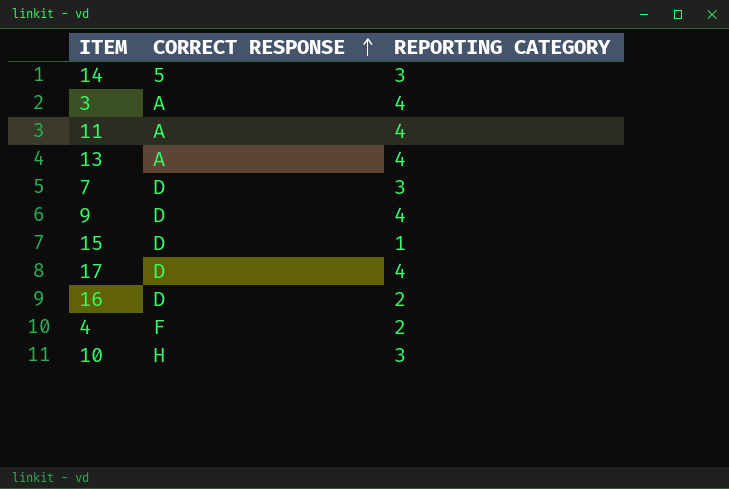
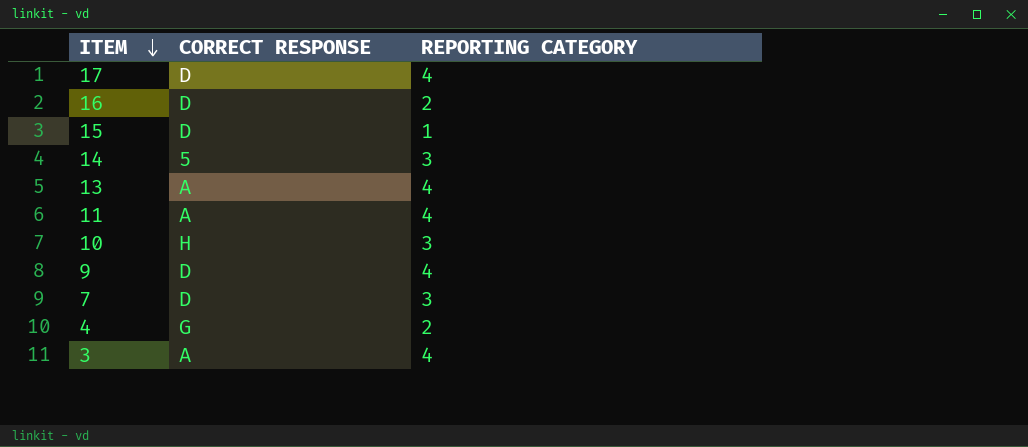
row order: CORRECT RESPONSE ascending -> ITEM descending
4 | CORRECT RESPONSE: F -> G

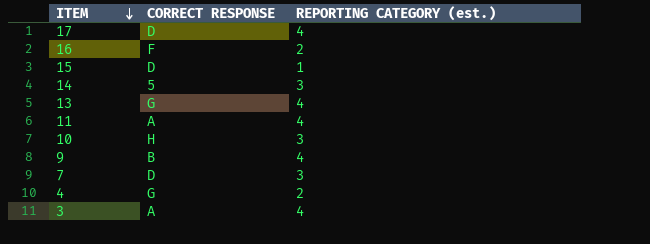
column name: REPORTING CATEGORY -> REPORTING CATEGORY (est.)
16 | CORRECT RESPONSE: D -> F
13 | CORRECT RESPONSE: A -> G
9 | CORRECT RESPONSE: D -> B

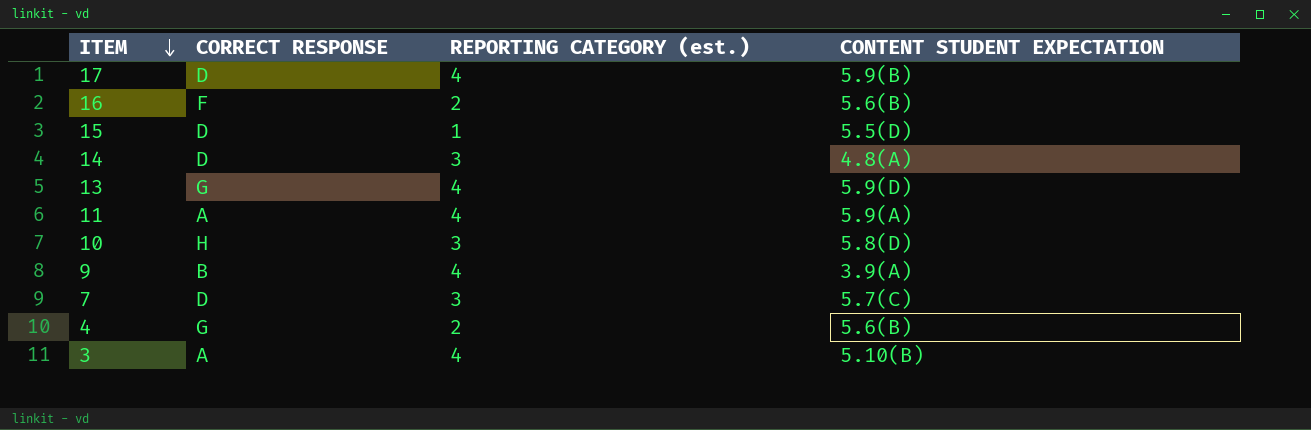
column CONTENT STUDENT EXPECTATION | position: none -> 4
14 | CORRECT RESPONSE: 5 -> D

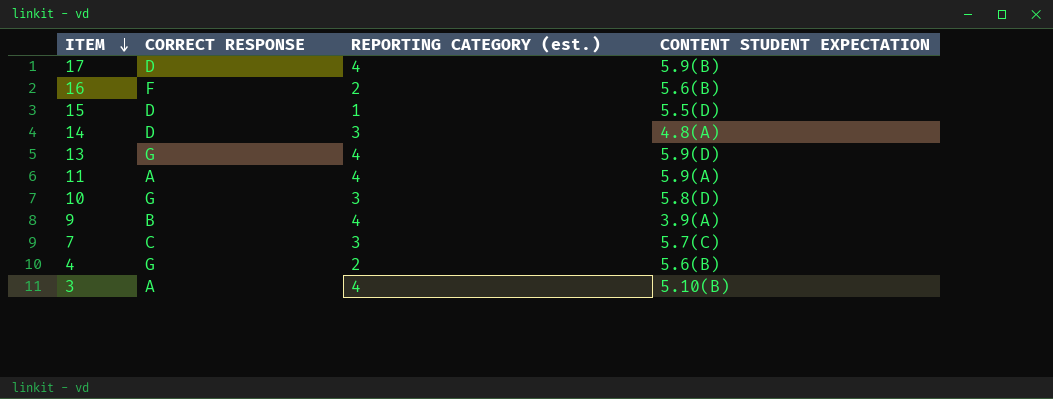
10 | CORRECT RESPONSE: H -> G
7 | CORRECT RESPONSE: D -> C

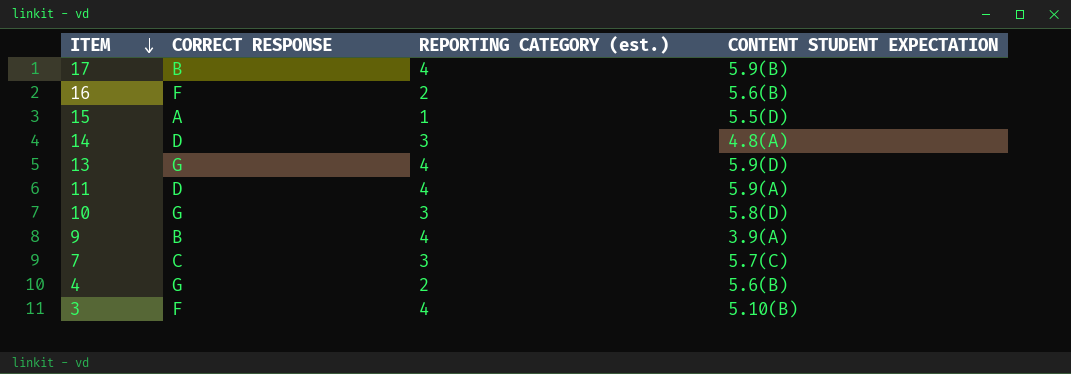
17 | CORRECT RESPONSE: D -> B
15 | CORRECT RESPONSE: D -> A
11 | CORRECT RESPONSE: A -> D
3 | CORRECT RESPONSE: A -> F

